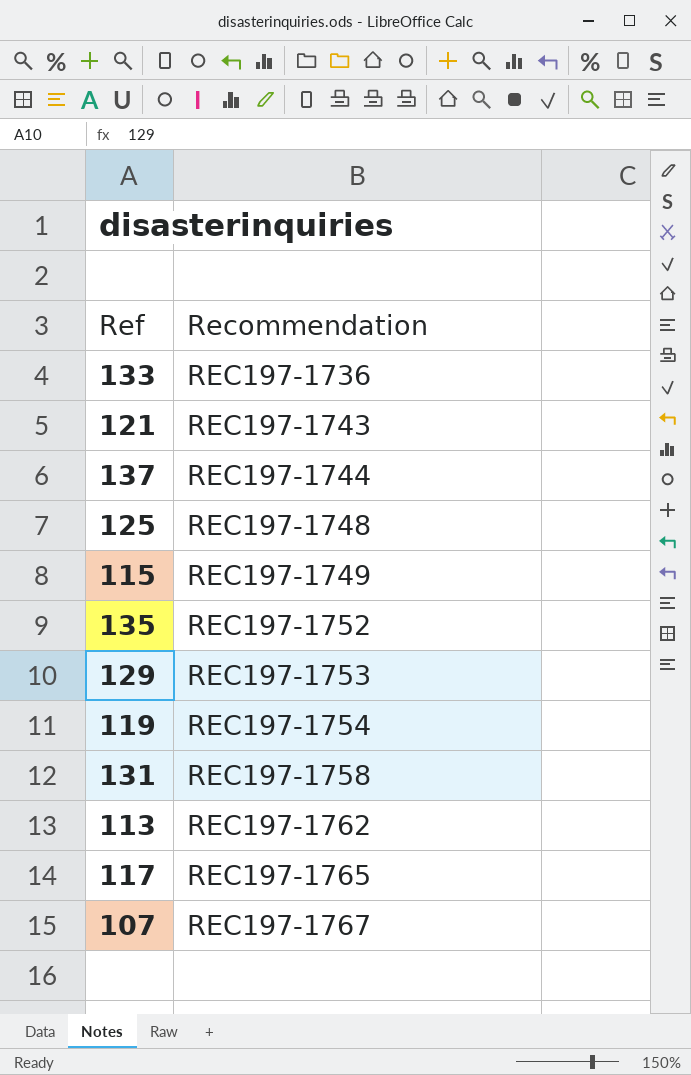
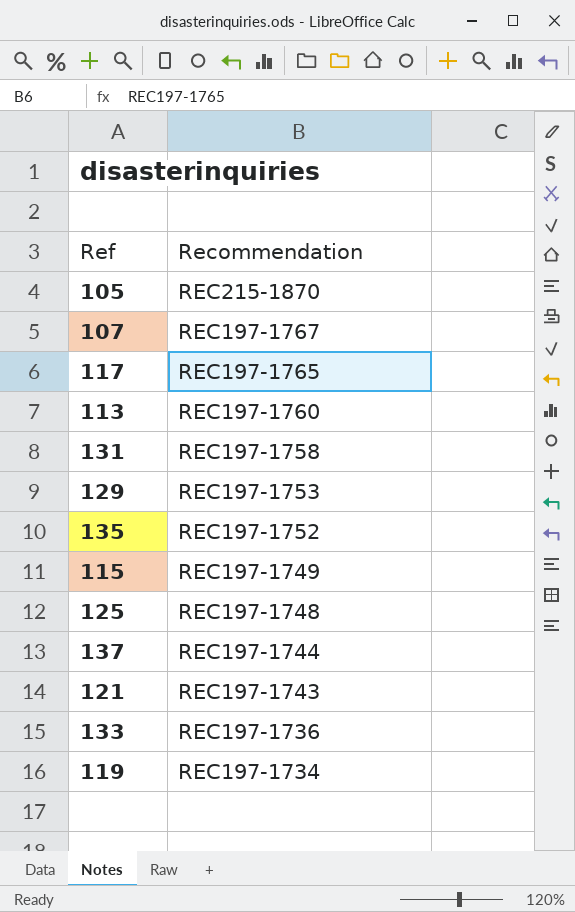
row order: Recommendation ascending -> Recommendation descending
row 105: none -> REC215-1870
113 | Recommendation: REC197-1762 -> REC197-1760
119 | Recommendation: REC197-1754 -> REC197-1734

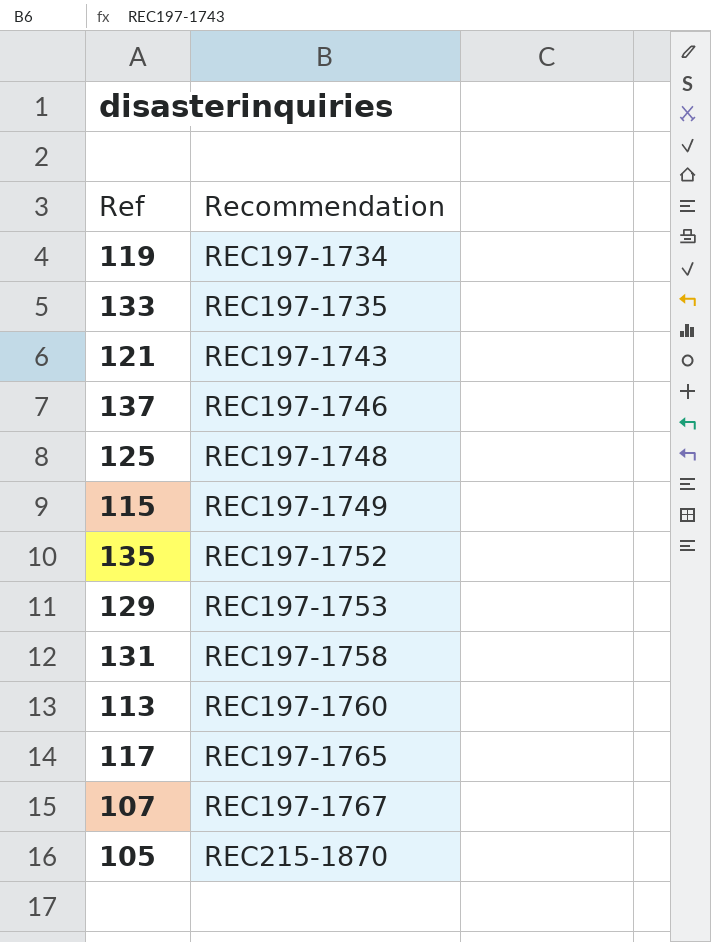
row order: Recommendation descending -> Recommendation ascending
133 | Recommendation: REC197-1736 -> REC197-1735
137 | Recommendation: REC197-1744 -> REC197-1746

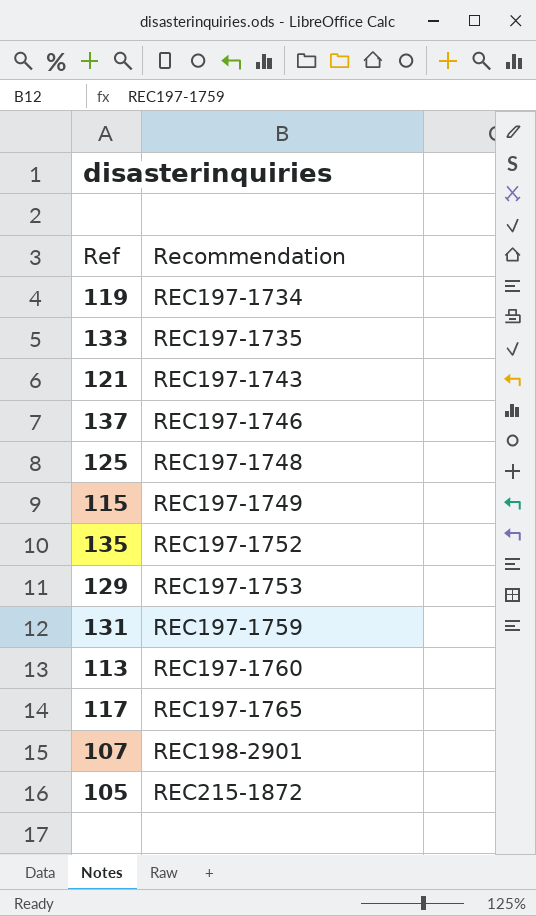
131 | Recommendation: REC197-1758 -> REC197-1759
107 | Recommendation: REC197-1767 -> REC198-2901
105 | Recommendation: REC215-1870 -> REC215-1872

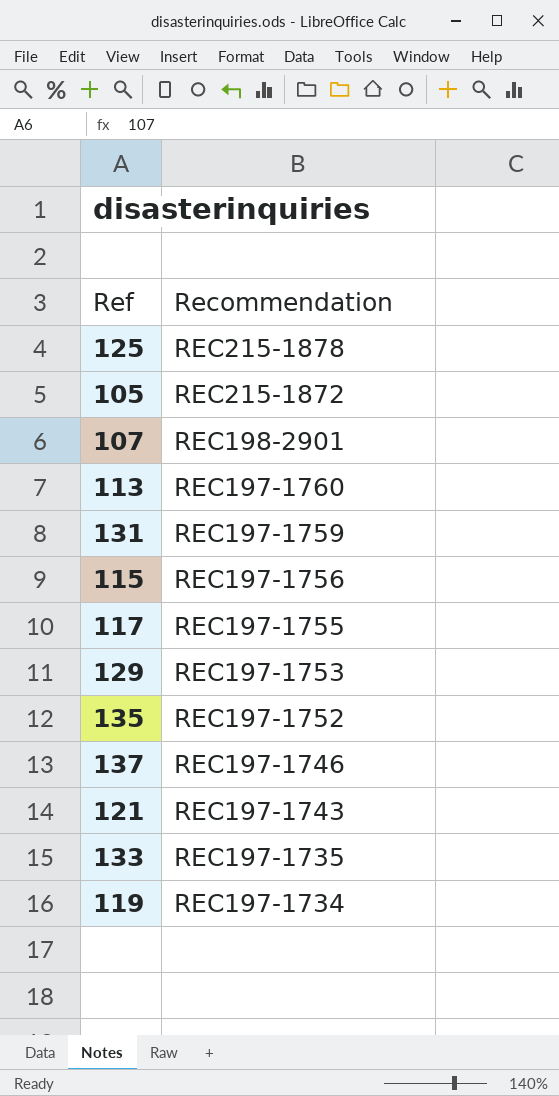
row order: Recommendation ascending -> Recommendation descending
125 | Recommendation: REC197-1748 -> REC215-1878
115 | Recommendation: REC197-1749 -> REC197-1756
117 | Recommendation: REC197-1765 -> REC197-1755

